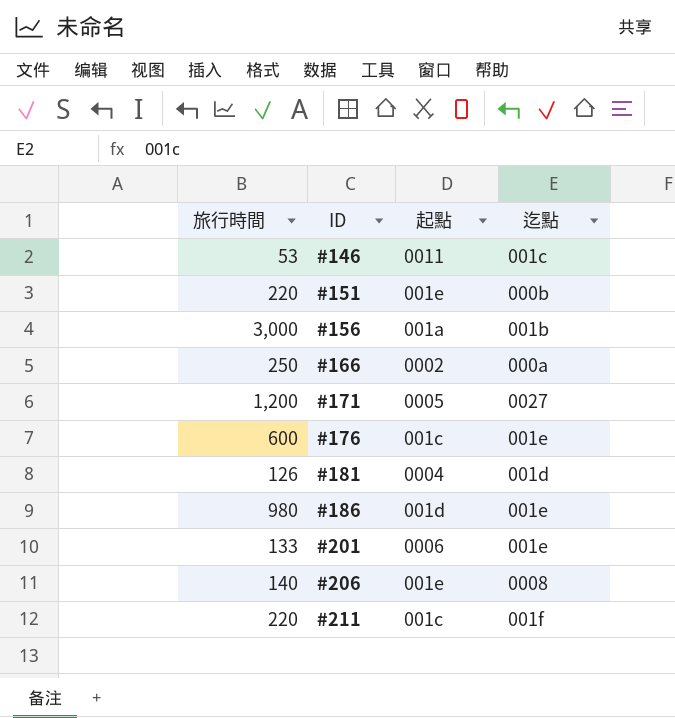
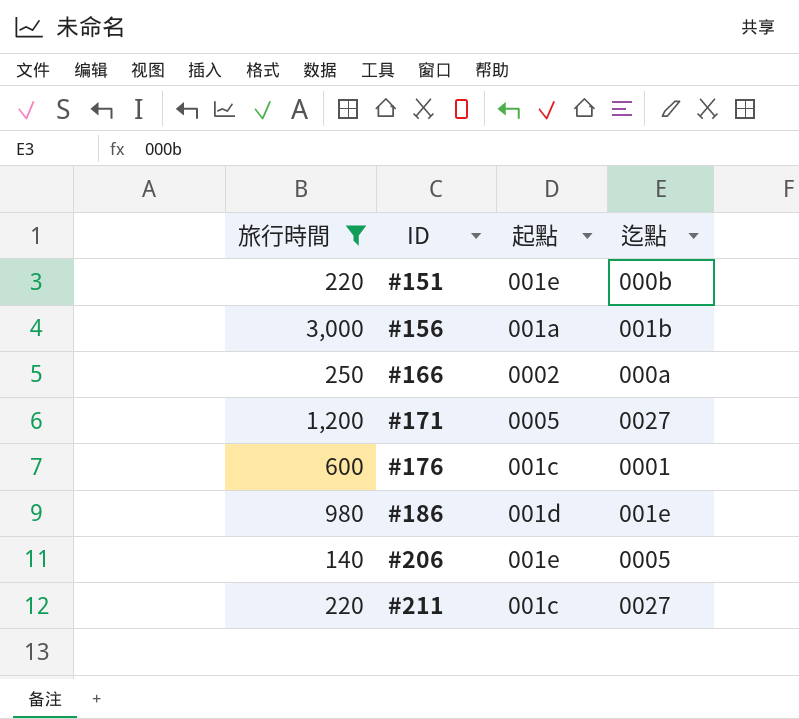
filter: none -> 旅行時間 >= 140
#176 | 迄點: 001e -> 0001
#206 | 迄點: 0008 -> 0005
#211 | 迄點: 001f -> 0027

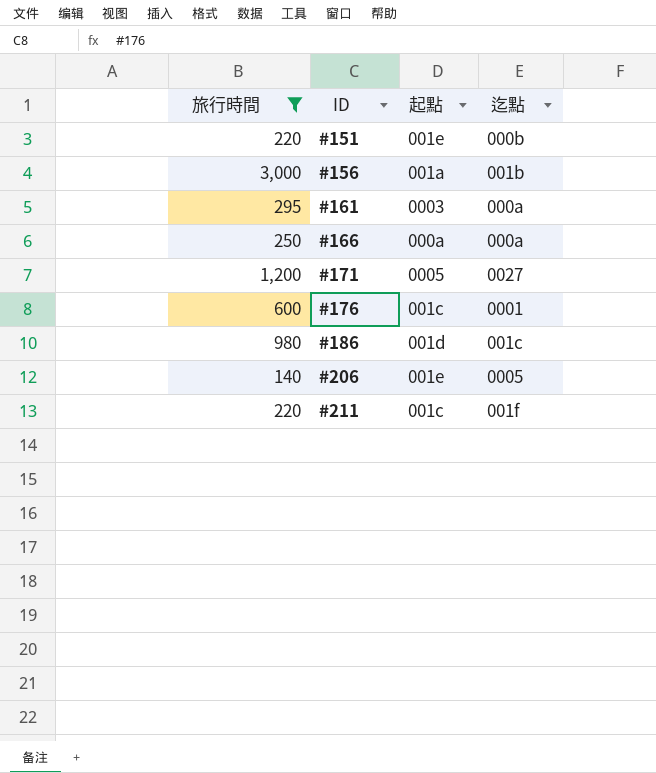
row #161: none -> 295 | 0003 | 000a
#166 | 起點: 0002 -> 000a
#186 | 迄點: 001e -> 001c
#211 | 迄點: 0027 -> 001f

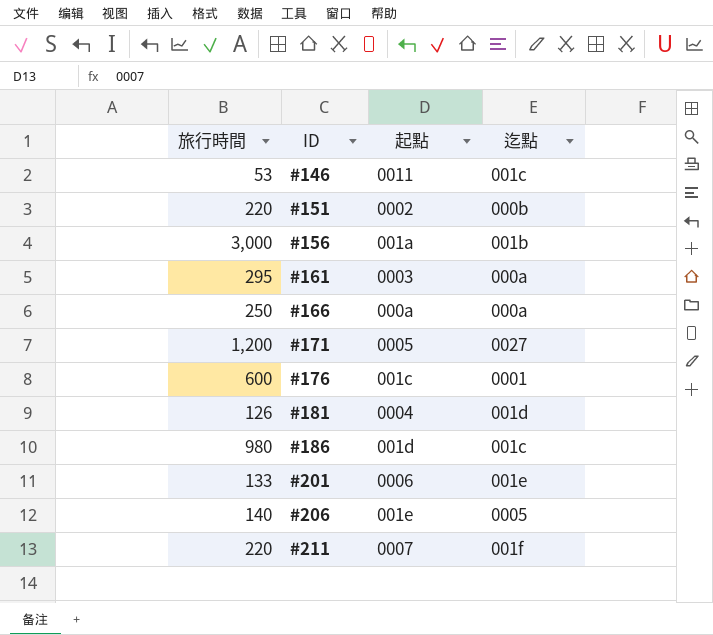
filter: 旅行時間 >= 140 -> none
#151 | 起點: 001e -> 0002
#211 | 起點: 001c -> 0007

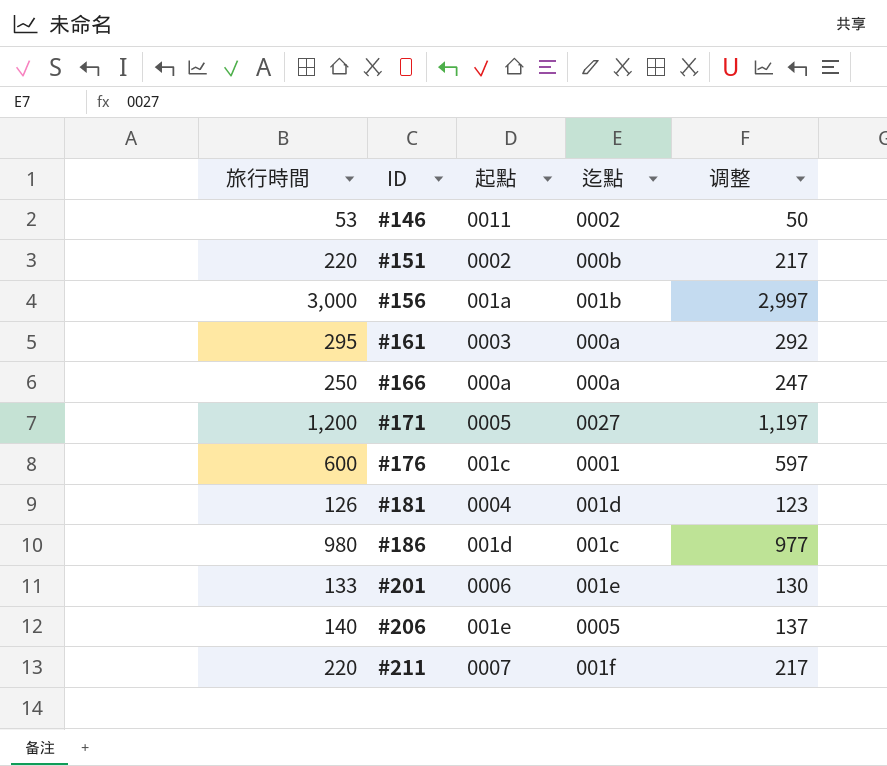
column 调整 | formula: none -> [旅行時間] - 3
#146 | 迄點: 001c -> 0002

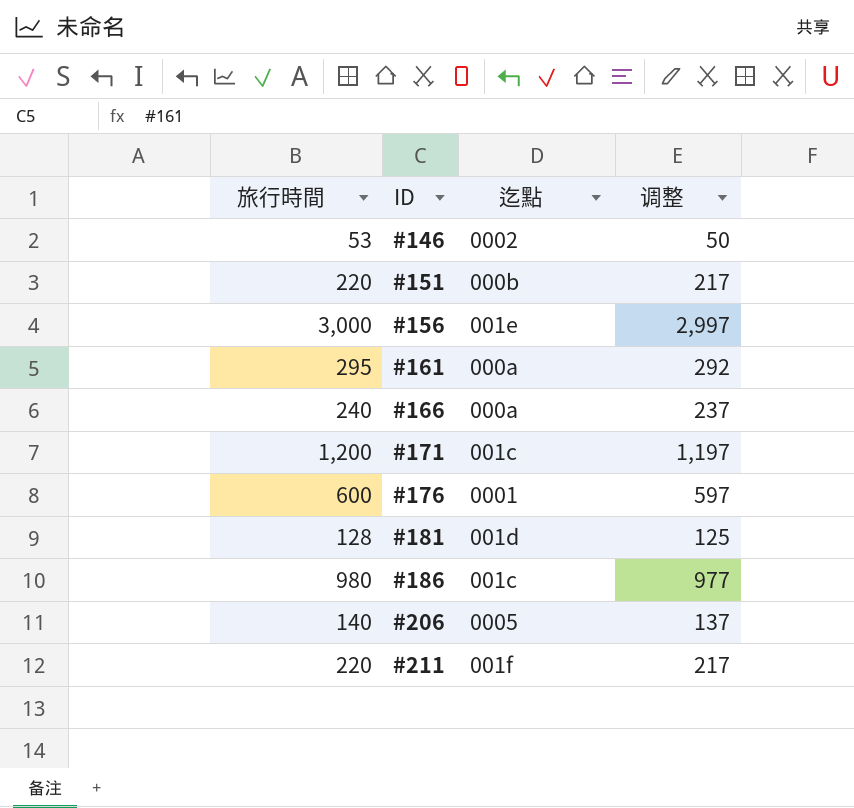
column 起點 | position: 3 -> none
row #201: 133 | 0006 | 001e | 130 -> none
#156 | 迄點: 001b -> 001e
#166 | 旅行時間: 250 -> 240
#166 | 调整: 247 -> 237
#171 | 迄點: 0027 -> 001c
#181 | 旅行時間: 126 -> 128
#181 | 调整: 123 -> 125

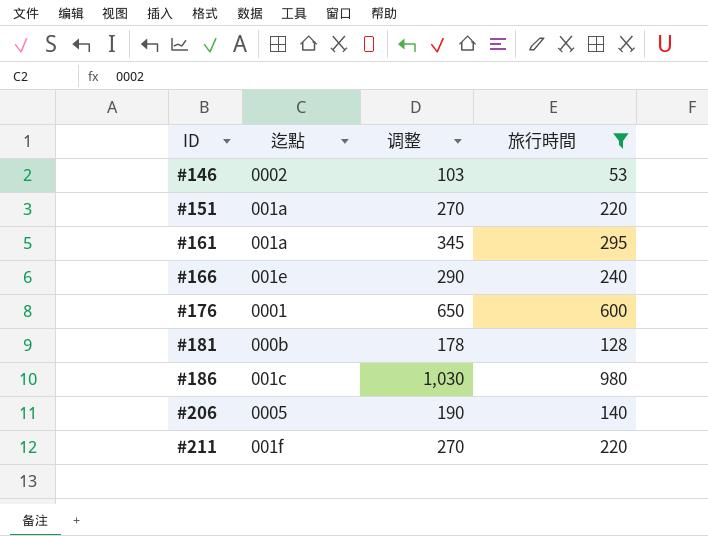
filter: none -> 旅行時間 <= 980
column 调整 | formula: [旅行時間] - 3 -> [旅行時間] + 50
column 旅行時間 | position: 1 -> 4
#151 | 迄點: 000b -> 001a
#161 | 迄點: 000a -> 001a
#166 | 迄點: 000a -> 001e
#181 | 迄點: 001d -> 000b

